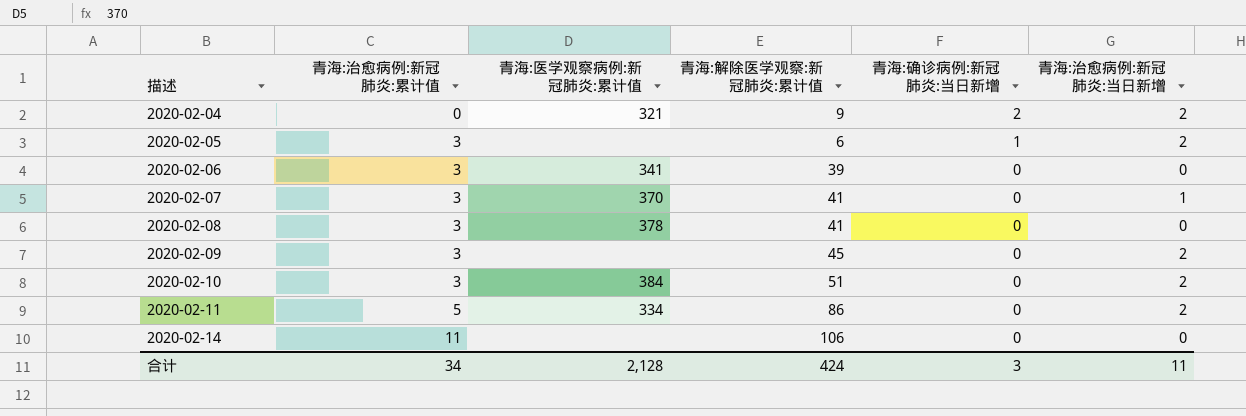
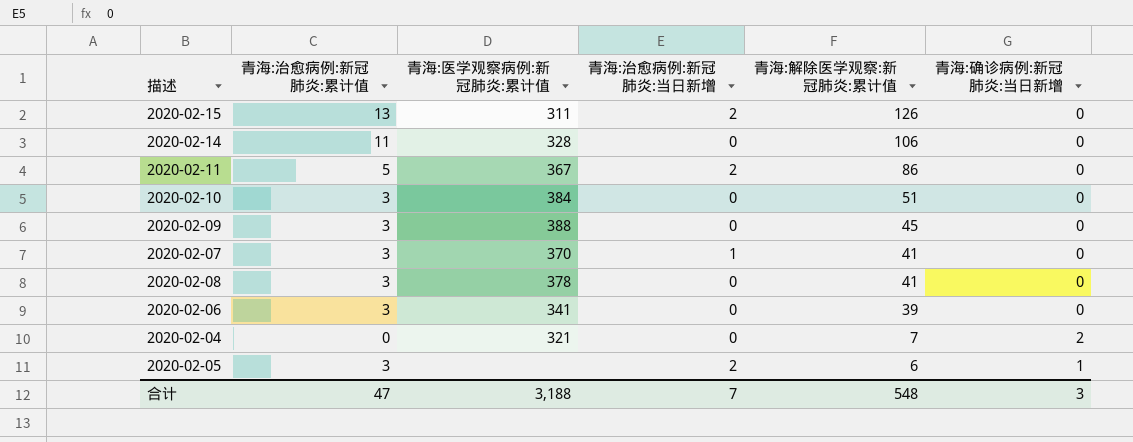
row order: 描述 ascending -> 青海:解除医学观察:新冠肺炎:累计值 descending
column 青海:治愈病例:新冠肺炎:当日新增 | position: 6 -> 4
row 2020-02-15: none -> 13 | 311 | 2 | 126 | 0
2020-02-14 | 青海:医学观察病例:新冠肺炎:累计值: none -> 328
2020-02-11 | 青海:医学观察病例:新冠肺炎:累计值: 334 -> 367
2020-02-10 | 青海:治愈病例:新冠肺炎:当日新增: 2 -> 0
2020-02-09 | 青海:医学观察病例:新冠肺炎:累计值: none -> 388
2020-02-09 | 青海:治愈病例:新冠肺炎:当日新增: 2 -> 0
2020-02-04 | 青海:治愈病例:新冠肺炎:当日新增: 2 -> 0
2020-02-04 | 青海:解除医学观察:新冠肺炎:累计值: 9 -> 7
合计 | 青海:治愈病例:新冠肺炎:累计值: 34 -> 47
合计 | 青海:医学观察病例:新冠肺炎:累计值: 2,128 -> 3,188
合计 | 青海:治愈病例:新冠肺炎:当日新增: 11 -> 7
合计 | 青海:解除医学观察:新冠肺炎:累计值: 424 -> 548

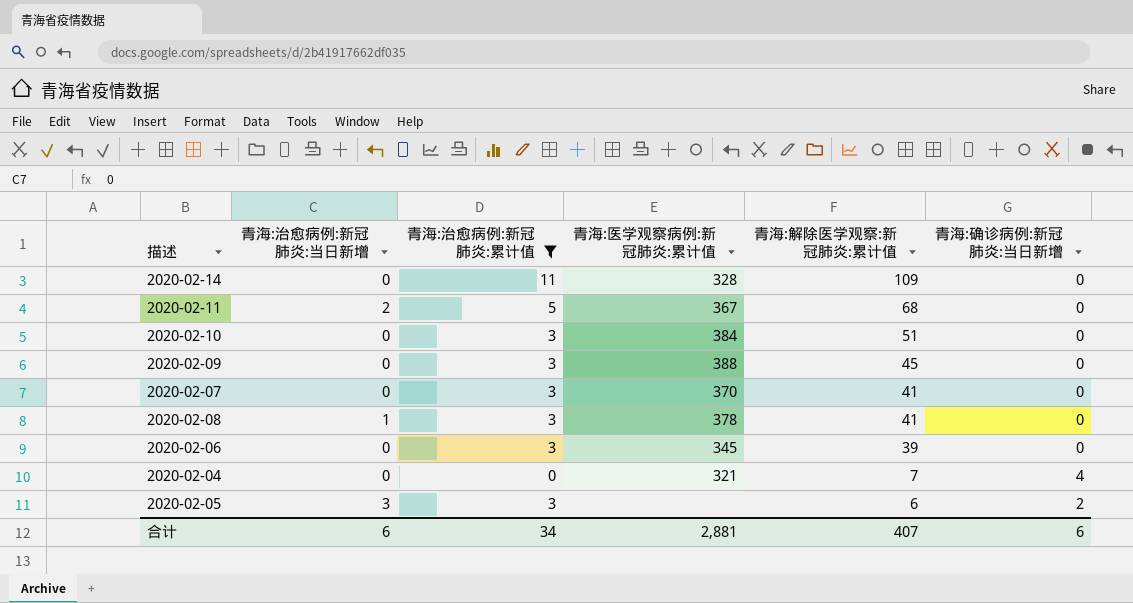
filter: none -> 青海:治愈病例:新冠肺炎:累计值 != 13
column 青海:治愈病例:新冠肺炎:当日新增 | position: 4 -> 2
2020-02-14 | 青海:解除医学观察:新冠肺炎:累计值: 106 -> 109
2020-02-11 | 青海:解除医学观察:新冠肺炎:累计值: 86 -> 68
2020-02-07 | 青海:治愈病例:新冠肺炎:当日新增: 1 -> 0
2020-02-08 | 青海:治愈病例:新冠肺炎:当日新增: 0 -> 1
2020-02-06 | 青海:医学观察病例:新冠肺炎:累计值: 341 -> 345
2020-02-04 | 青海:确诊病例:新冠肺炎:当日新增: 2 -> 4
2020-02-05 | 青海:治愈病例:新冠肺炎:当日新增: 2 -> 3
2020-02-05 | 青海:确诊病例:新冠肺炎:当日新增: 1 -> 2
合计 | 青海:治愈病例:新冠肺炎:当日新增: 7 -> 6
合计 | 青海:治愈病例:新冠肺炎:累计值: 47 -> 34
合计 | 青海:医学观察病例:新冠肺炎:累计值: 3,188 -> 2,881
合计 | 青海:解除医学观察:新冠肺炎:累计值: 548 -> 407
合计 | 青海:确诊病例:新冠肺炎:当日新增: 3 -> 6

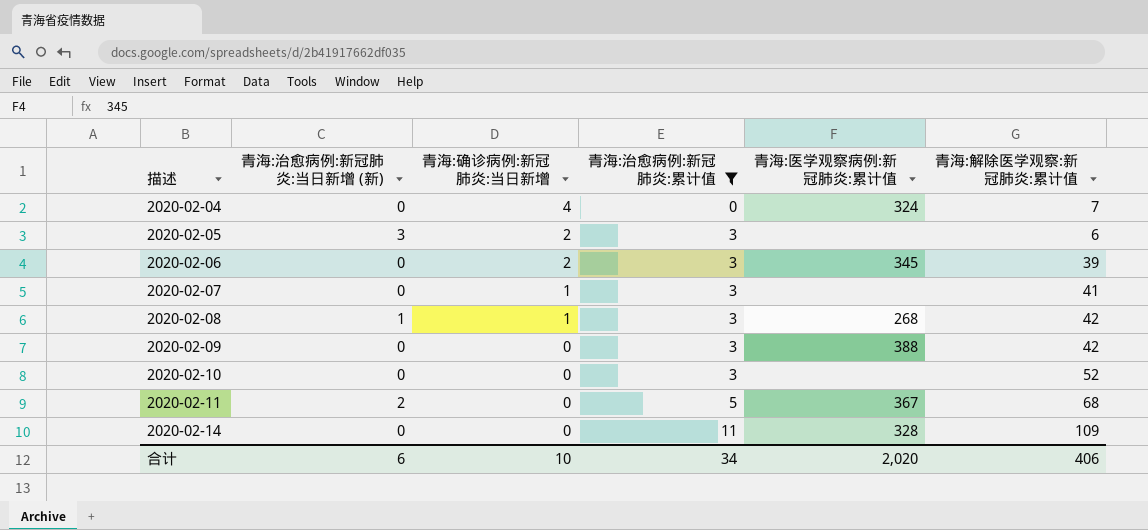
row order: 青海:解除医学观察:新冠肺炎:累计值 descending -> 描述 ascending
column name: 青海:治愈病例:新冠肺炎:当日新增 -> 青海:治愈病例:新冠肺炎:当日新增 (新)
column 青海:确诊病例:新冠肺炎:当日新增 | position: 6 -> 3
2020-02-04 | 青海:医学观察病例:新冠肺炎:累计值: 321 -> 324
2020-02-06 | 青海:确诊病例:新冠肺炎:当日新增: 0 -> 2
2020-02-07 | 青海:确诊病例:新冠肺炎:当日新增: 0 -> 1
2020-02-07 | 青海:医学观察病例:新冠肺炎:累计值: 370 -> none
2020-02-08 | 青海:确诊病例:新冠肺炎:当日新增: 0 -> 1
2020-02-08 | 青海:医学观察病例:新冠肺炎:累计值: 378 -> 268
2020-02-08 | 青海:解除医学观察:新冠肺炎:累计值: 41 -> 42
2020-02-09 | 青海:解除医学观察:新冠肺炎:累计值: 45 -> 42
2020-02-10 | 青海:医学观察病例:新冠肺炎:累计值: 384 -> none
2020-02-10 | 青海:解除医学观察:新冠肺炎:累计值: 51 -> 52
合计 | 青海:确诊病例:新冠肺炎:当日新增: 6 -> 10
合计 | 青海:医学观察病例:新冠肺炎:累计值: 2,881 -> 2,020
合计 | 青海:解除医学观察:新冠肺炎:累计值: 407 -> 406

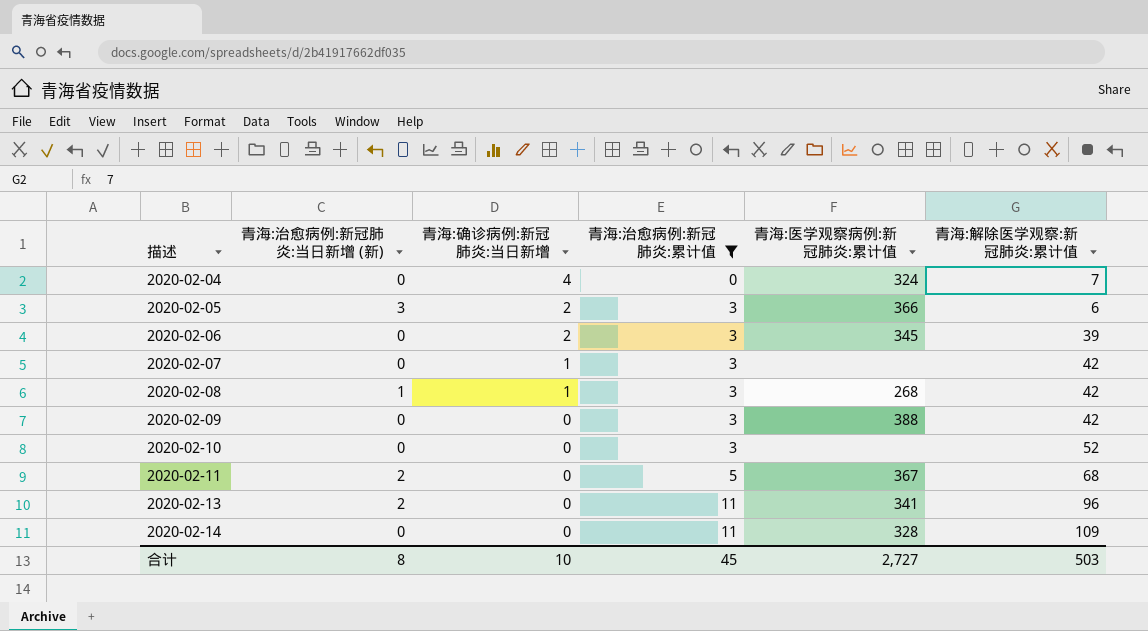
2020-02-05 | 青海:医学观察病例:新冠肺炎:累计值: none -> 366
2020-02-07 | 青海:解除医学观察:新冠肺炎:累计值: 41 -> 42
row 2020-02-13: none -> 2 | 0 | 11 | 341 | 96
合计 | 青海:治愈病例:新冠肺炎:当日新增 (新): 6 -> 8
合计 | 青海:治愈病例:新冠肺炎:累计值: 34 -> 45
合计 | 青海:医学观察病例:新冠肺炎:累计值: 2,020 -> 2,727
合计 | 青海:解除医学观察:新冠肺炎:累计值: 406 -> 503

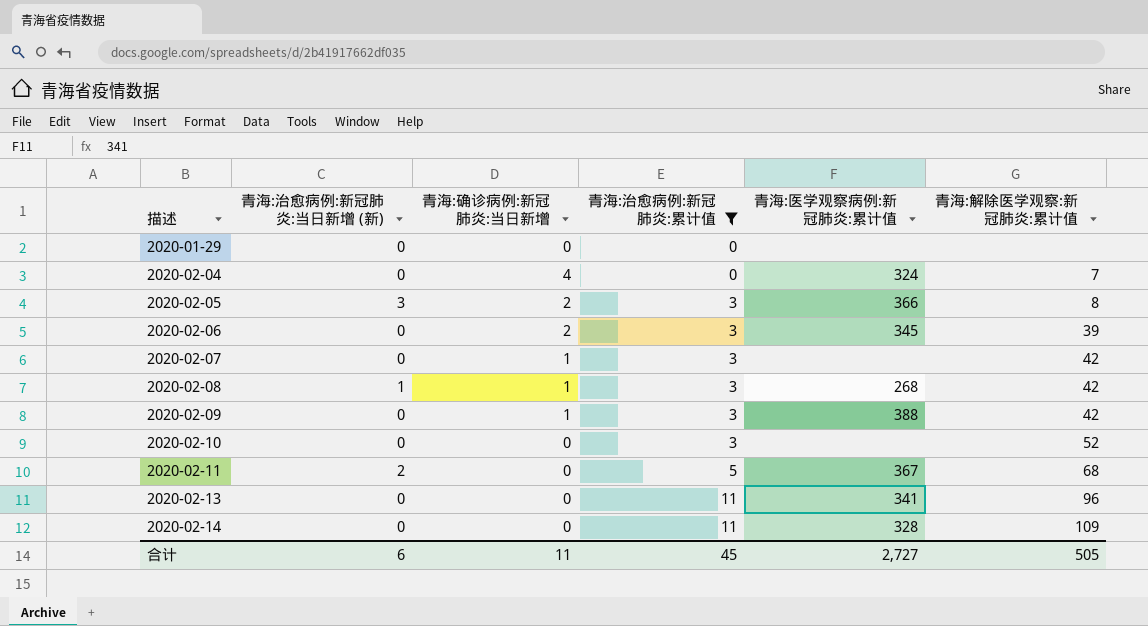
row 2020-01-29: none -> 0 | 0 | 0 | none | none
2020-02-05 | 青海:解除医学观察:新冠肺炎:累计值: 6 -> 8
2020-02-09 | 青海:确诊病例:新冠肺炎:当日新增: 0 -> 1
2020-02-13 | 青海:治愈病例:新冠肺炎:当日新增 (新): 2 -> 0
合计 | 青海:治愈病例:新冠肺炎:当日新增 (新): 8 -> 6
合计 | 青海:确诊病例:新冠肺炎:当日新增: 10 -> 11
合计 | 青海:解除医学观察:新冠肺炎:累计值: 503 -> 505

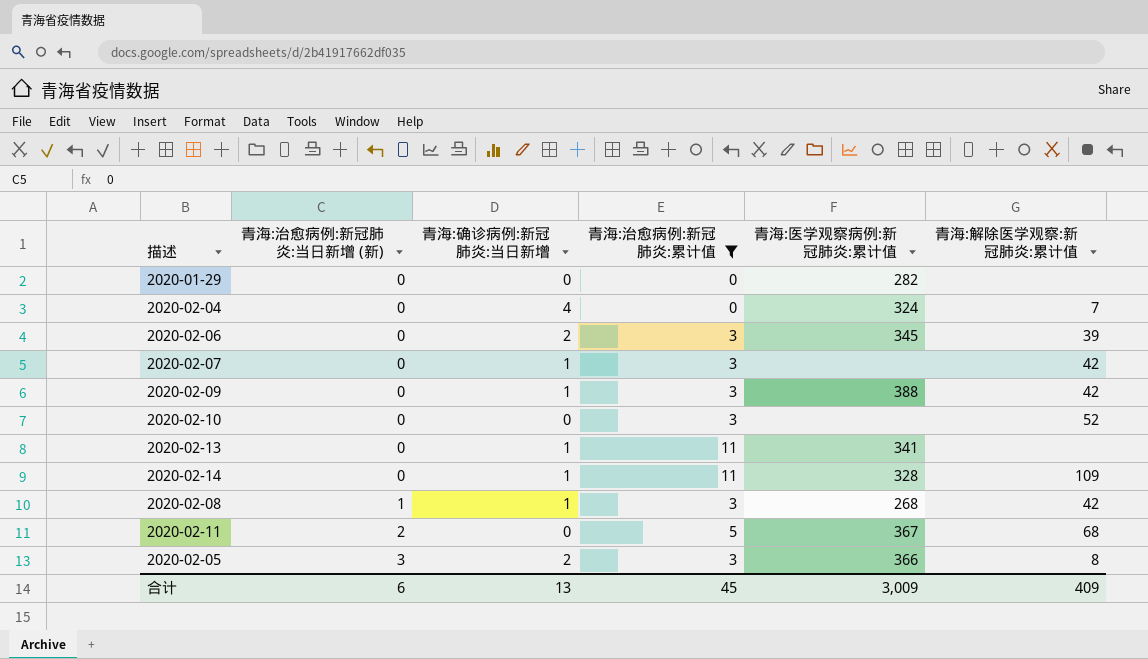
row order: 描述 ascending -> 青海:治愈病例:新冠肺炎:当日新增 (新) ascending
2020-01-29 | 青海:医学观察病例:新冠肺炎:累计值: none -> 282
2020-02-13 | 青海:确诊病例:新冠肺炎:当日新增: 0 -> 1
2020-02-13 | 青海:解除医学观察:新冠肺炎:累计值: 96 -> none
2020-02-14 | 青海:确诊病例:新冠肺炎:当日新增: 0 -> 1
合计 | 青海:确诊病例:新冠肺炎:当日新增: 11 -> 13
合计 | 青海:医学观察病例:新冠肺炎:累计值: 2,727 -> 3,009
合计 | 青海:解除医学观察:新冠肺炎:累计值: 505 -> 409

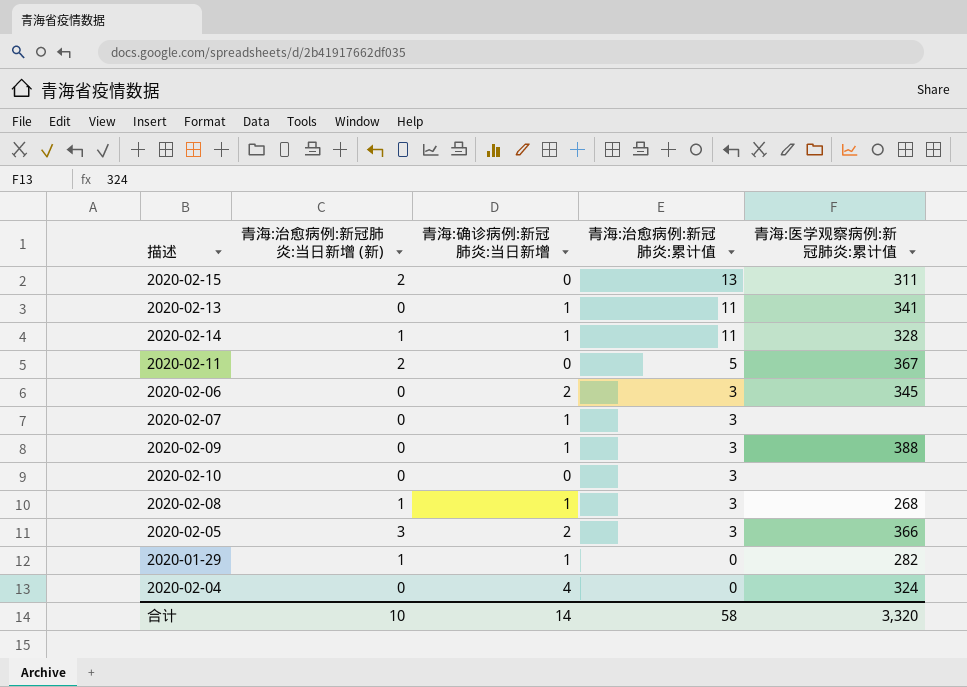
filter: 青海:治愈病例:新冠肺炎:累计值 != 13 -> none
row order: 青海:治愈病例:新冠肺炎:当日新增 (新) ascending -> 青海:治愈病例:新冠肺炎:累计值 descending
column 青海:解除医学观察:新冠肺炎:累计值 | position: 6 -> none
2020-02-14 | 青海:治愈病例:新冠肺炎:当日新增 (新): 0 -> 1
2020-01-29 | 青海:治愈病例:新冠肺炎:当日新增 (新): 0 -> 1
2020-01-29 | 青海:确诊病例:新冠肺炎:当日新增: 0 -> 1
合计 | 青海:治愈病例:新冠肺炎:当日新增 (新): 6 -> 10
合计 | 青海:确诊病例:新冠肺炎:当日新增: 13 -> 14
合计 | 青海:治愈病例:新冠肺炎:累计值: 45 -> 58
合计 | 青海:医学观察病例:新冠肺炎:累计值: 3,009 -> 3,320

